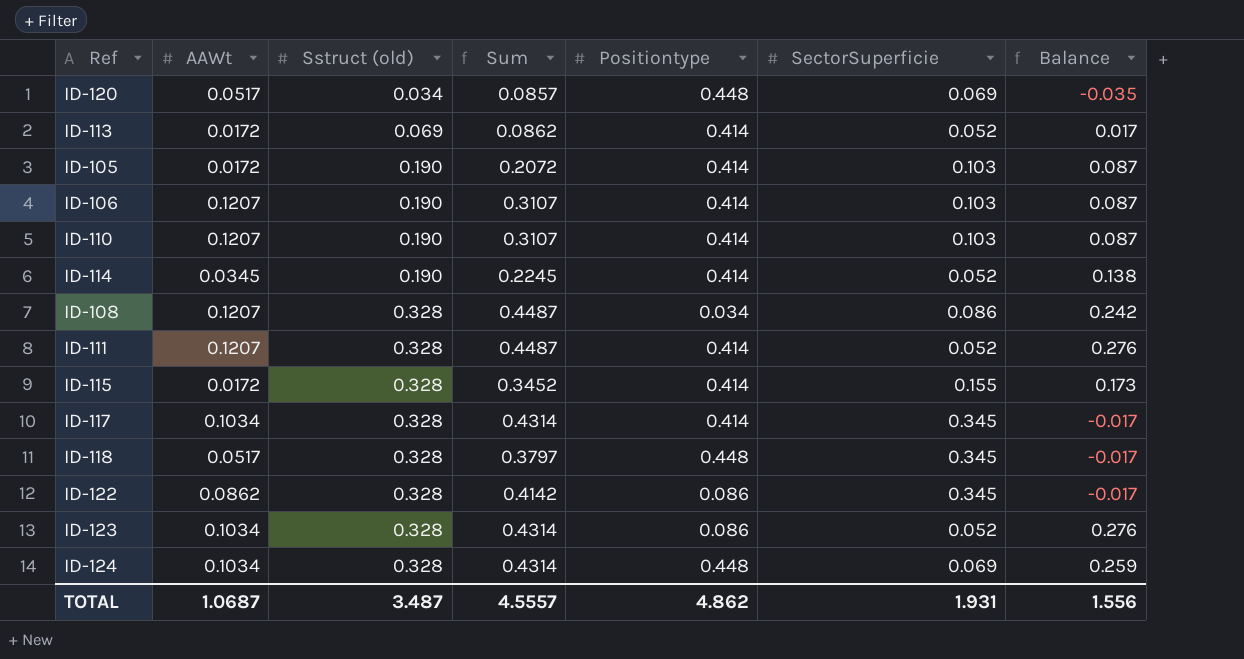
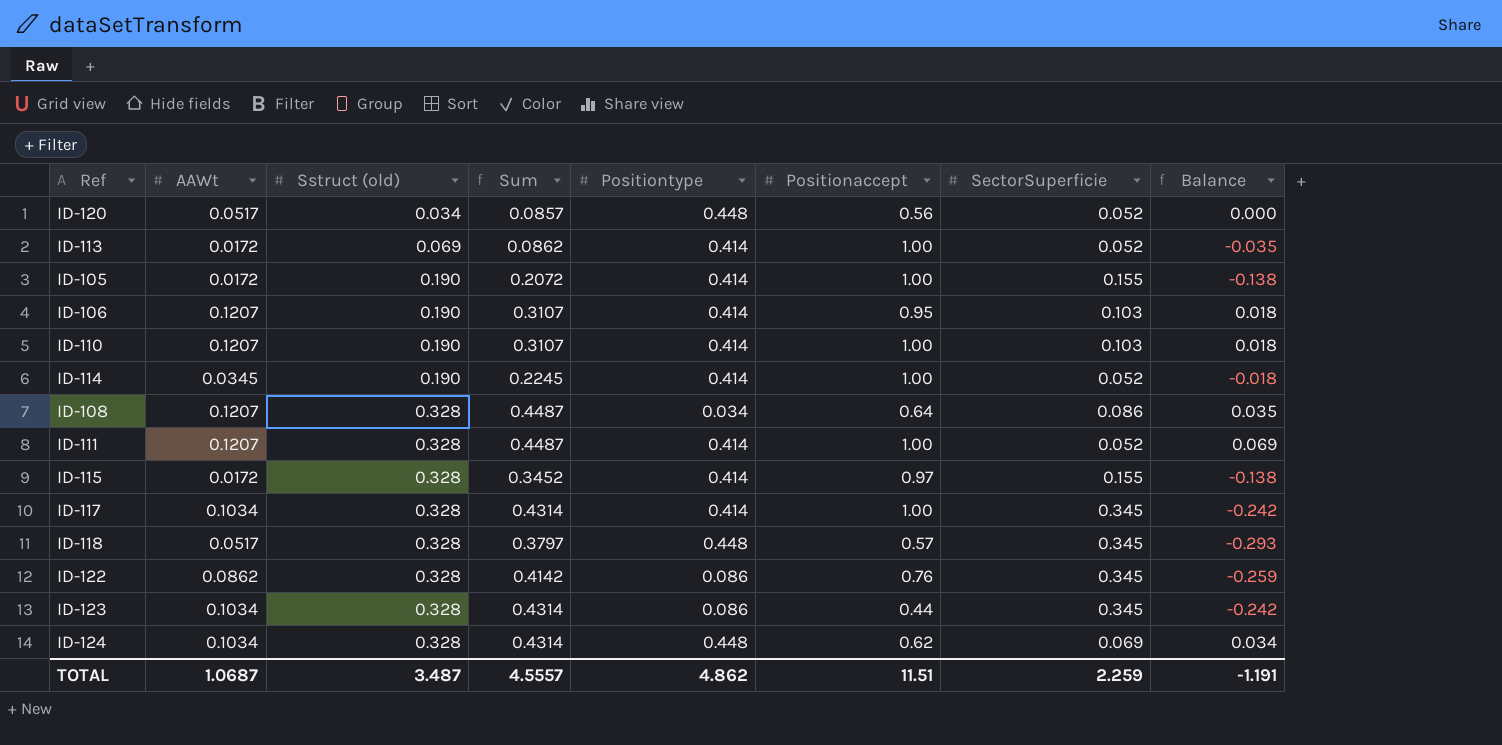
column Positionaccept | position: none -> 6
column Balance | formula: [Sstruct (old)] - [SectorSuperficie] -> [AAWt] - [SectorSuperficie]
ID-120 | SectorSuperficie: 0.069 -> 0.052
ID-105 | SectorSuperficie: 0.103 -> 0.155
ID-123 | SectorSuperficie: 0.052 -> 0.345
TOTAL | SectorSuperficie: 1.931 -> 2.259
TOTAL | Balance: 1.556 -> -1.191

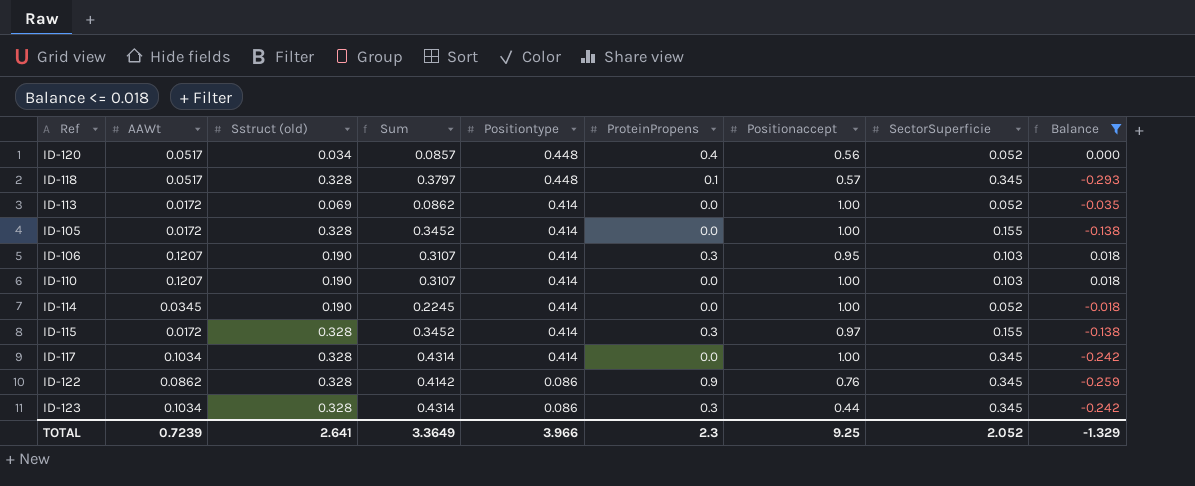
filter: none -> Balance <= 0.018
row order: Sstruct (old) ascending -> Positiontype descending
column ProteinPropens | position: none -> 6
ID-105 | Sstruct (old): 0.190 -> 0.328
ID-105 | Sum: 0.2072 -> 0.3452
TOTAL | AAWt: 1.0687 -> 0.7239
TOTAL | Sstruct (old): 3.487 -> 2.641
TOTAL | Sum: 4.5557 -> 3.3649
TOTAL | Positiontype: 4.862 -> 3.966
TOTAL | Positionaccept: 11.51 -> 9.25
TOTAL | SectorSuperficie: 2.259 -> 2.052
TOTAL | Balance: -1.191 -> -1.329

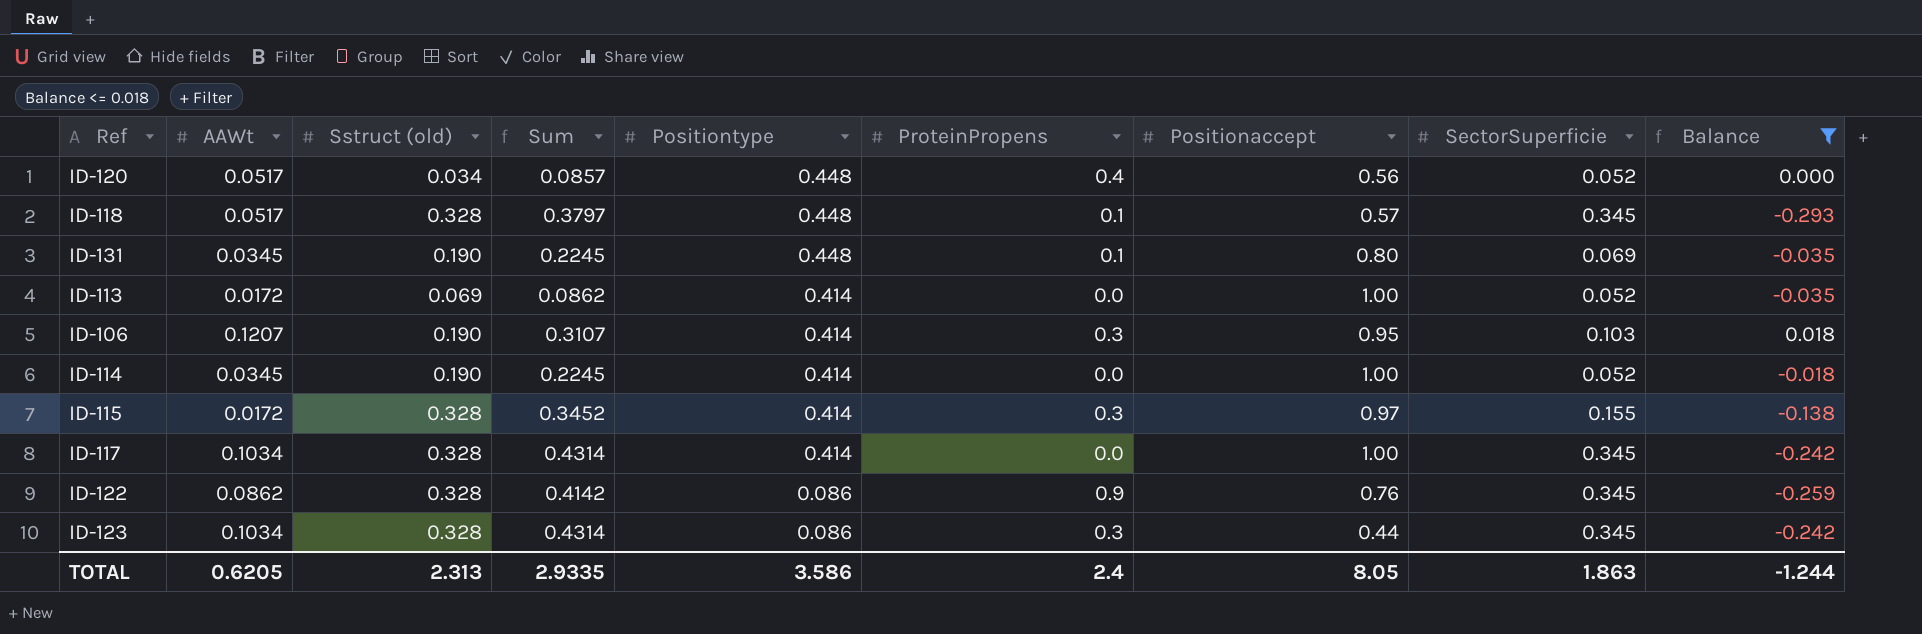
row ID-105: 0.0172 | 0.328 | 0.3452 | 0.414 | 0.0 | 1.00 | 0.155 | -0.138 -> none
row ID-110: 0.1207 | 0.190 | 0.3107 | 0.414 | 0.0 | 1.00 | 0.103 | 0.018 -> none
row ID-131: none -> 0.0345 | 0.190 | 0.2245 | 0.448 | 0.1 | 0.80 | 0.069 | -0.035
TOTAL | AAWt: 0.7239 -> 0.6205
TOTAL | Sstruct (old): 2.641 -> 2.313
TOTAL | Sum: 3.3649 -> 2.9335
TOTAL | Positiontype: 3.966 -> 3.586
TOTAL | ProteinPropens: 2.3 -> 2.4
TOTAL | Positionaccept: 9.25 -> 8.05
TOTAL | SectorSuperficie: 2.052 -> 1.863
TOTAL | Balance: -1.329 -> -1.244

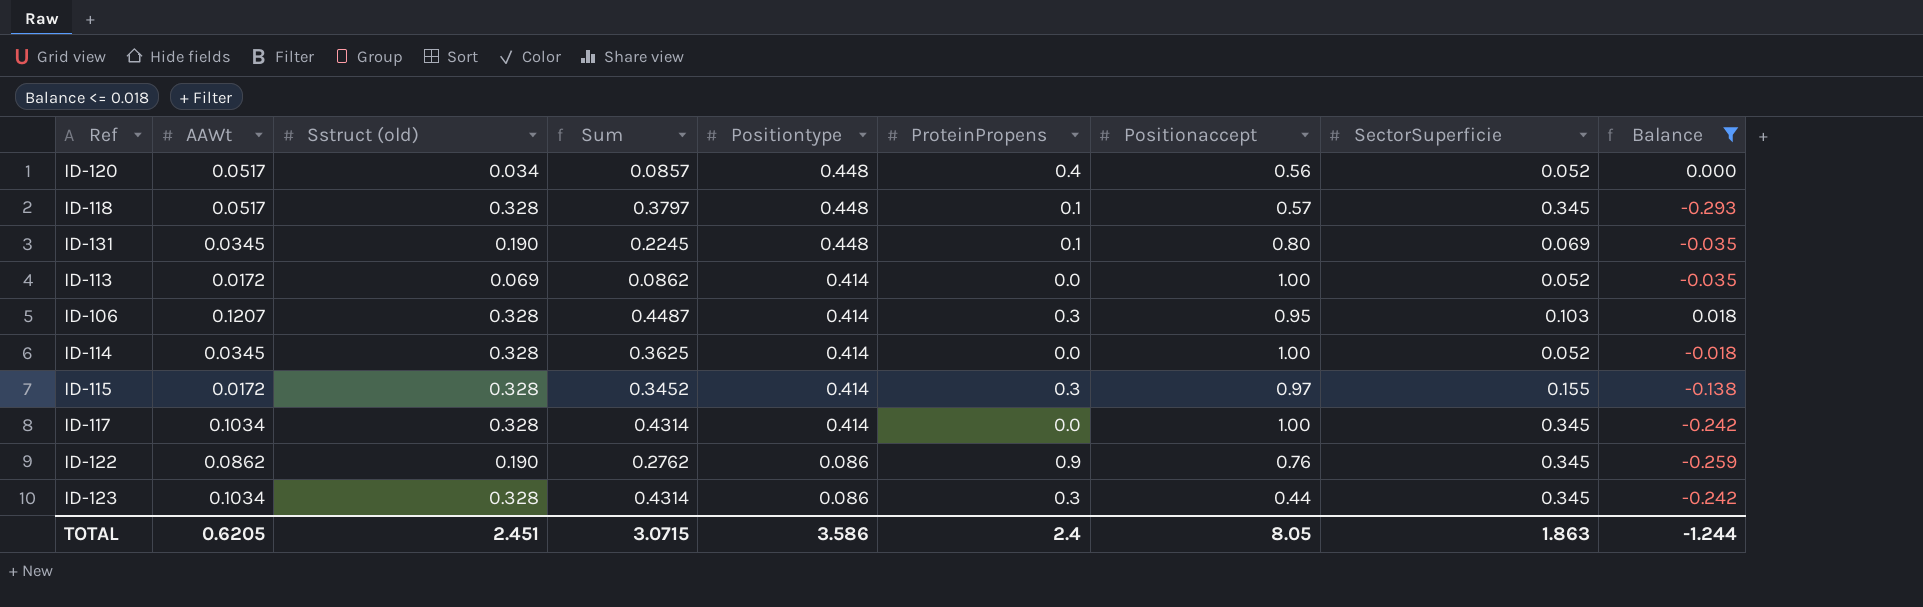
ID-106 | Sstruct (old): 0.190 -> 0.328
ID-106 | Sum: 0.3107 -> 0.4487
ID-114 | Sstruct (old): 0.190 -> 0.328
ID-114 | Sum: 0.2245 -> 0.3625
ID-122 | Sstruct (old): 0.328 -> 0.190
ID-122 | Sum: 0.4142 -> 0.2762
TOTAL | Sstruct (old): 2.313 -> 2.451
TOTAL | Sum: 2.9335 -> 3.0715

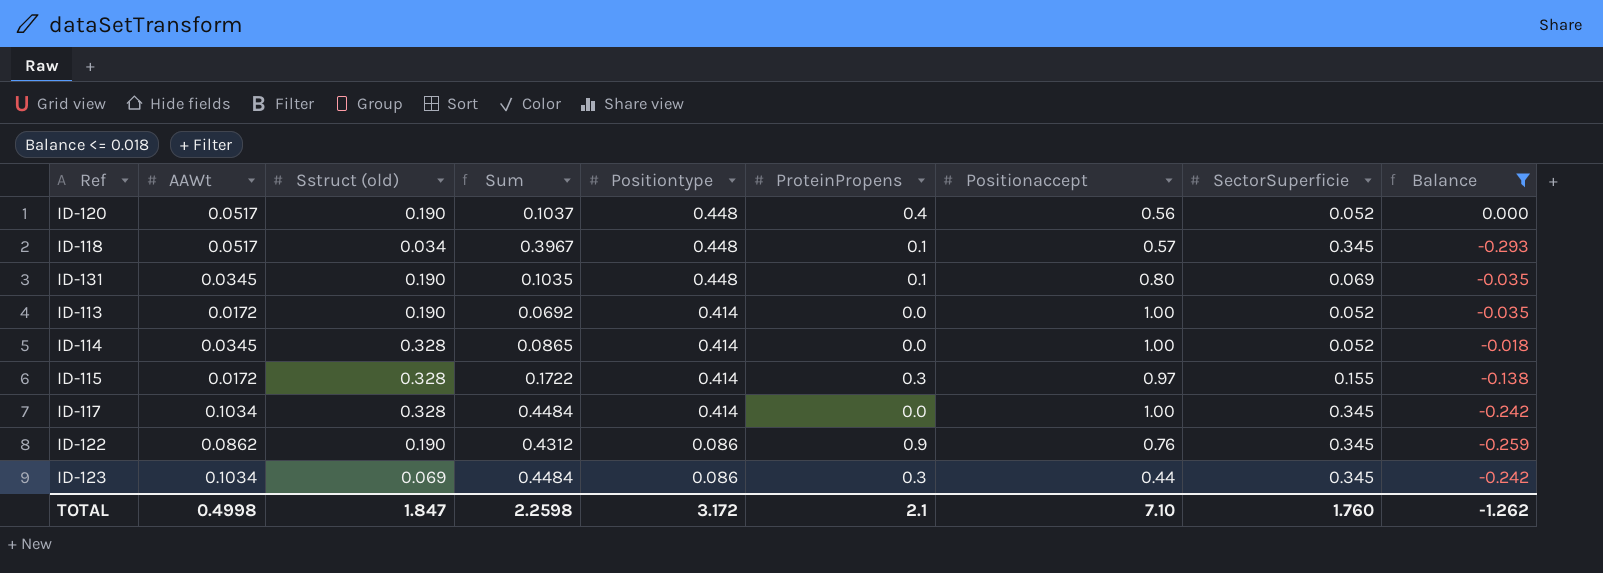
column Sum | formula: [AAWt] + [Sstruct (old)] -> [AAWt] + [SectorSuperficie]
row ID-106: 0.1207 | 0.328 | 0.4487 | 0.414 | 0.3 | 0.95 | 0.103 | 0.018 -> none
ID-120 | Sstruct (old): 0.034 -> 0.190
ID-118 | Sstruct (old): 0.328 -> 0.034
ID-113 | Sstruct (old): 0.069 -> 0.190
ID-123 | Sstruct (old): 0.328 -> 0.069
TOTAL | AAWt: 0.6205 -> 0.4998
TOTAL | Sstruct (old): 2.451 -> 1.847
TOTAL | Sum: 3.0715 -> 2.2598
TOTAL | Positiontype: 3.586 -> 3.172
TOTAL | ProteinPropens: 2.4 -> 2.1
TOTAL | Positionaccept: 8.05 -> 7.10
TOTAL | SectorSuperficie: 1.863 -> 1.760
TOTAL | Balance: -1.244 -> -1.262

